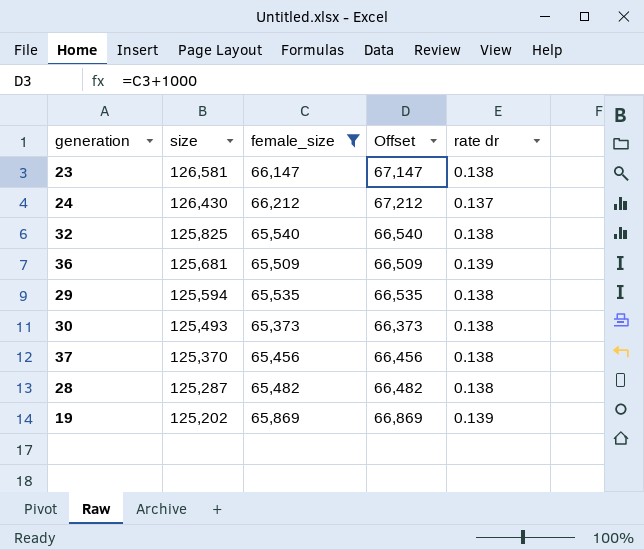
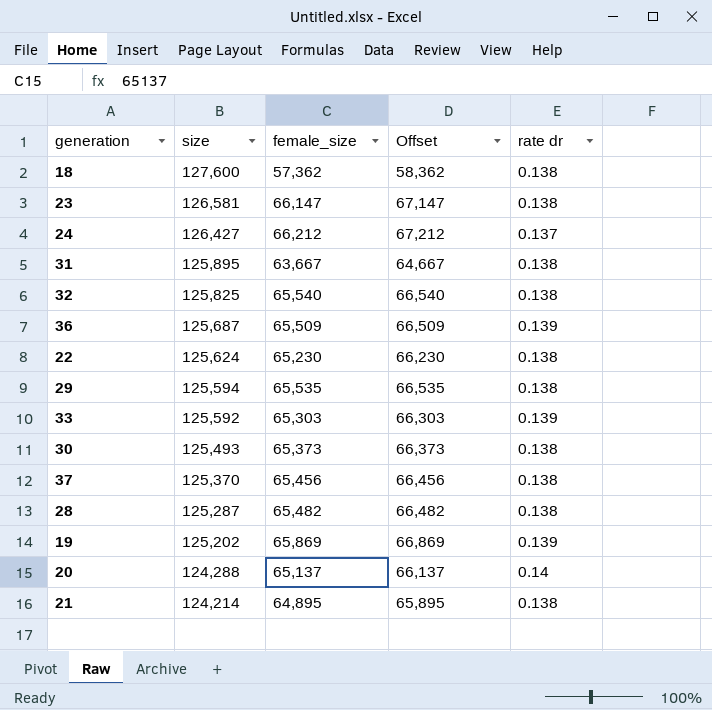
filter: female_size >= 65,373 -> none
24 | size: 126,430 -> 126,427
36 | size: 125,681 -> 125,687

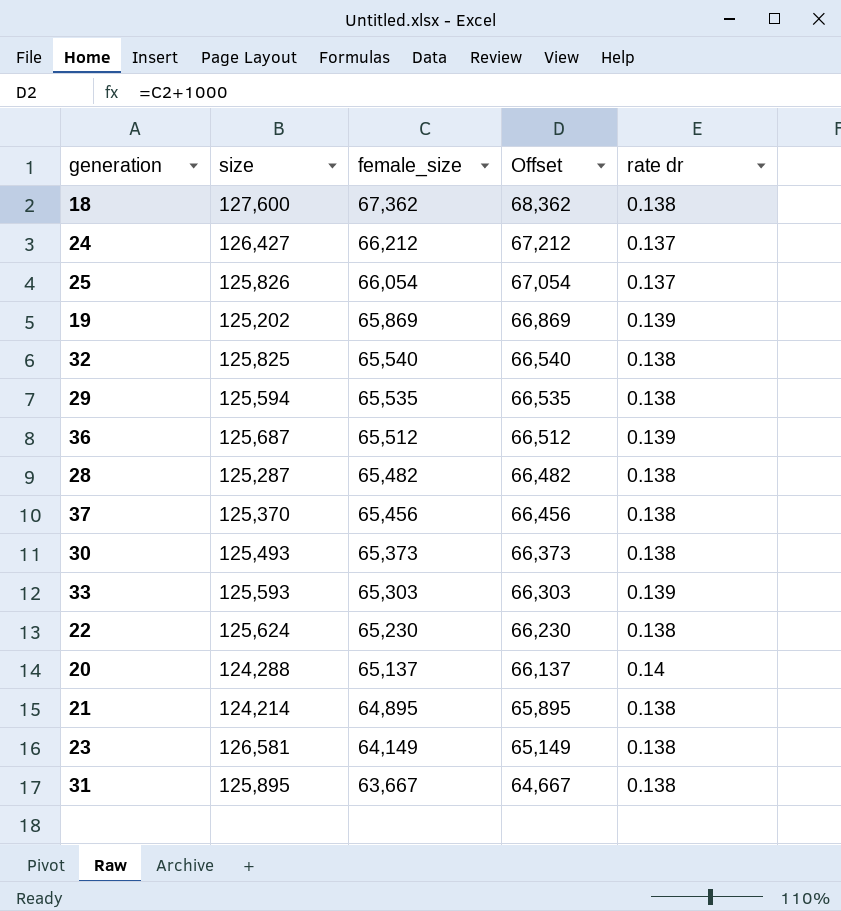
row order: size descending -> female_size descending
18 | female_size: 57,362 -> 67,362
18 | Offset: 58,362 -> 68,362
row 25: none -> 125,826 | 66,054 | 67,054 | 0.137
36 | female_size: 65,509 -> 65,512
36 | Offset: 66,509 -> 66,512
33 | size: 125,592 -> 125,593
23 | female_size: 66,147 -> 64,149
23 | Offset: 67,147 -> 65,149

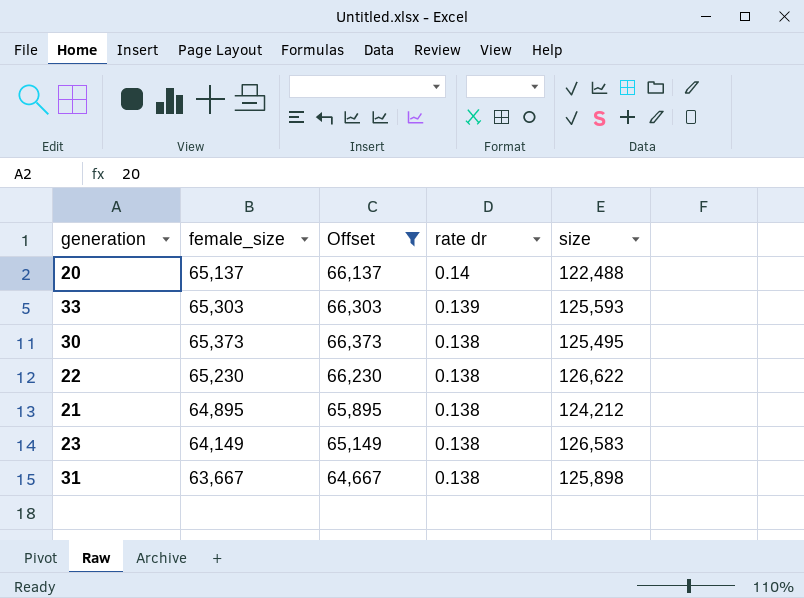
filter: none -> Offset <= 66,373
row order: female_size descending -> rate dr descending
column size | position: 2 -> 5
20 | size: 124,288 -> 122,488
30 | size: 125,493 -> 125,495
22 | size: 125,624 -> 126,622
21 | size: 124,214 -> 124,212
23 | size: 126,581 -> 126,583
31 | size: 125,895 -> 125,898

